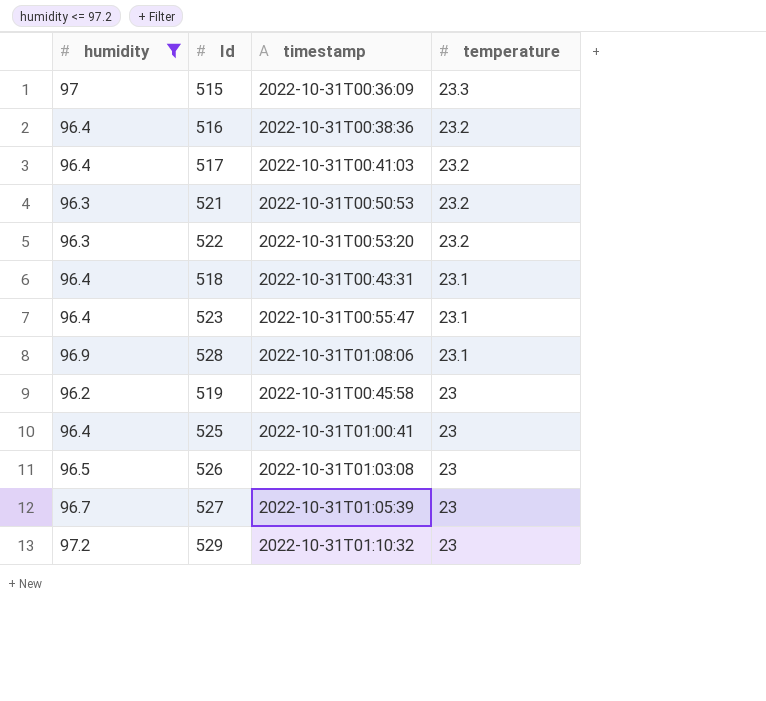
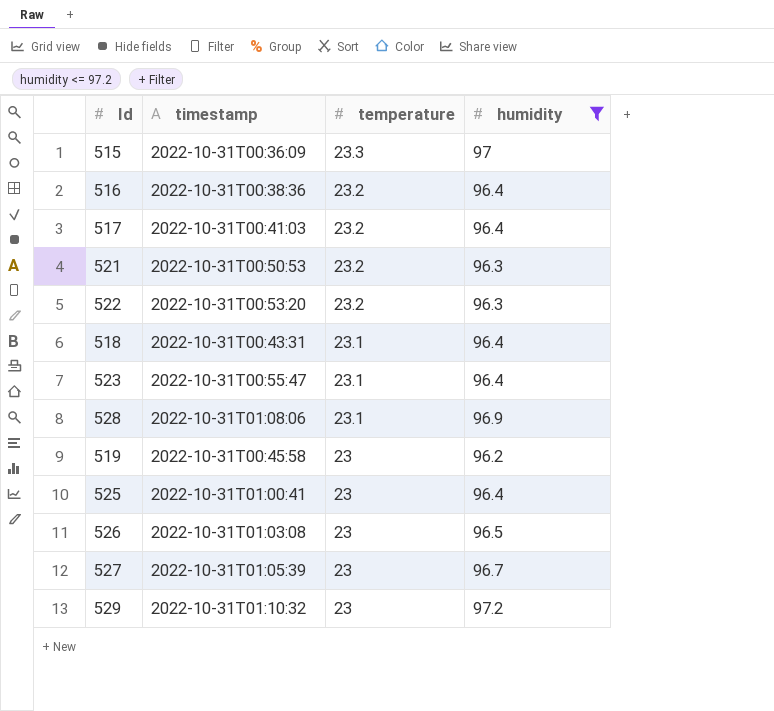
column humidity | position: 1 -> 4

